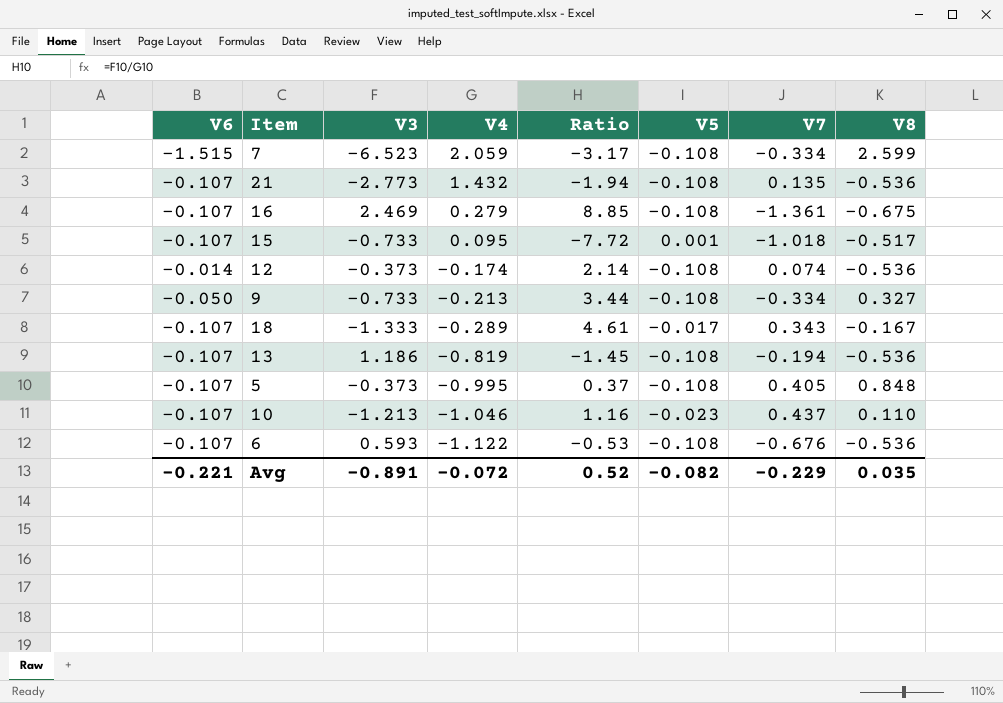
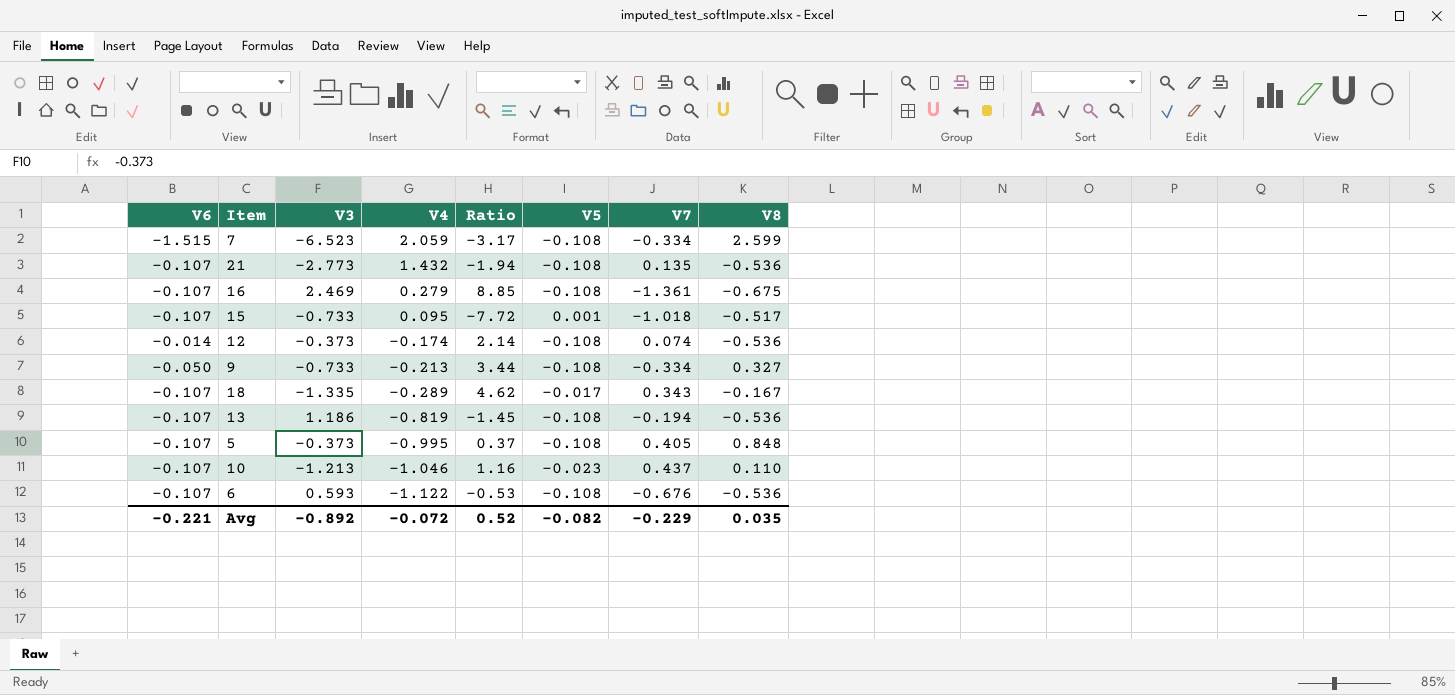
18 | V3: -1.333 -> -1.335
18 | Ratio: 4.61 -> 4.62
Avg | V3: -0.891 -> -0.892

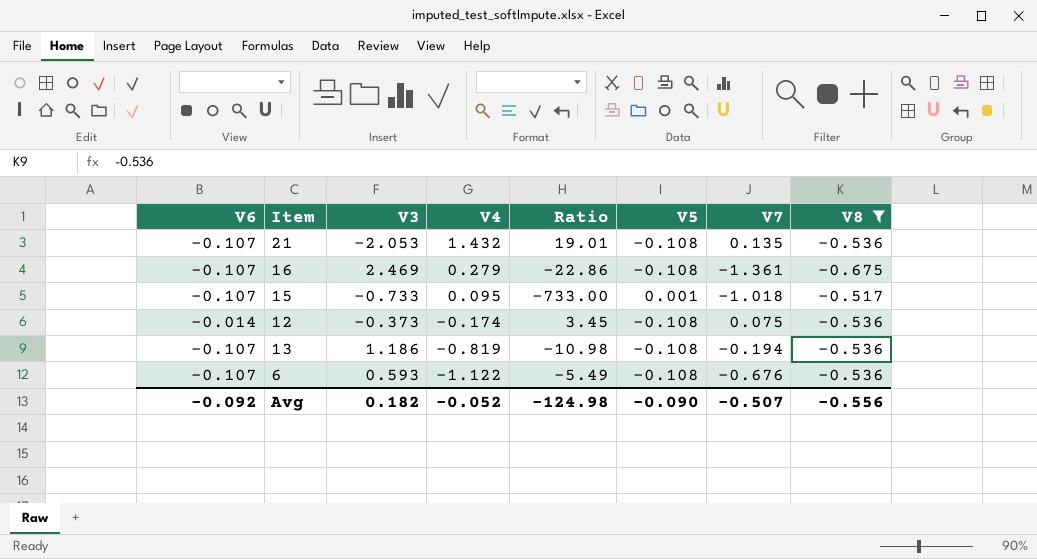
filter: none -> V8 <= -0.517
column Ratio | formula: [V3] / [V4] -> [V3] / [V5]
21 | V3: -2.773 -> -2.053
12 | V7: 0.074 -> 0.075
Avg | V6: -0.221 -> -0.092
Avg | V3: -0.892 -> 0.182
Avg | V4: -0.072 -> -0.052
Avg | Ratio: 0.52 -> -124.98
Avg | V5: -0.082 -> -0.090
Avg | V7: -0.229 -> -0.507
Avg | V8: 0.035 -> -0.556

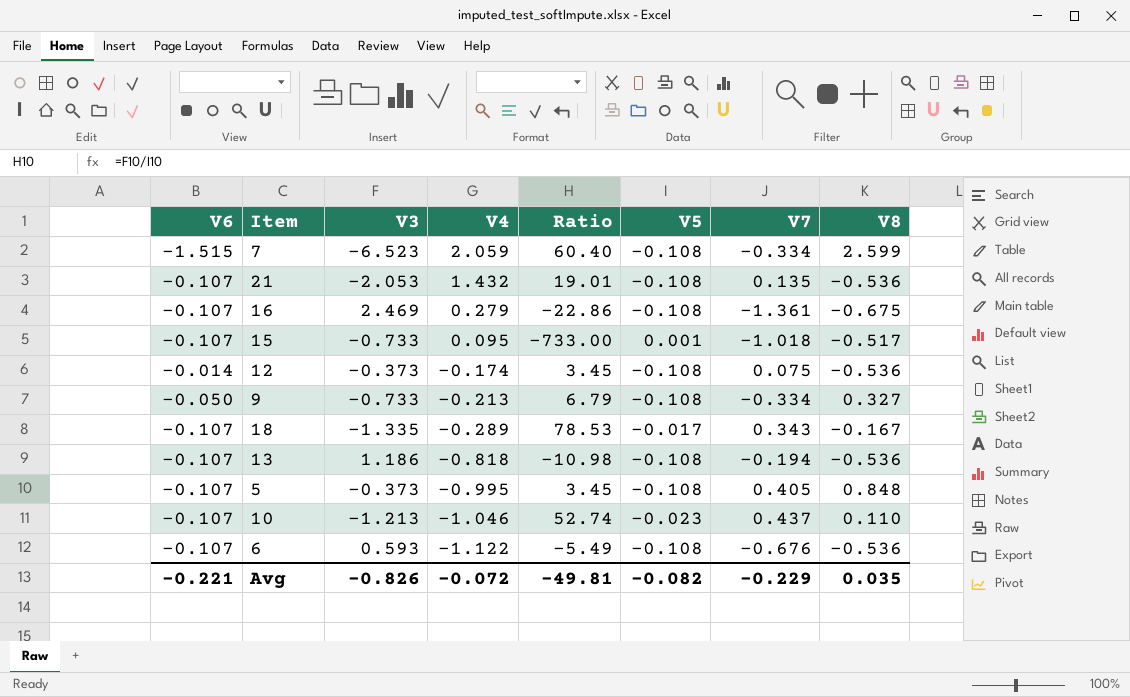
filter: V8 <= -0.517 -> none
13 | V4: -0.819 -> -0.818
Avg | V6: -0.092 -> -0.221
Avg | V3: 0.182 -> -0.826
Avg | V4: -0.052 -> -0.072
Avg | Ratio: -124.98 -> -49.81
Avg | V5: -0.090 -> -0.082
Avg | V7: -0.507 -> -0.229
Avg | V8: -0.556 -> 0.035

